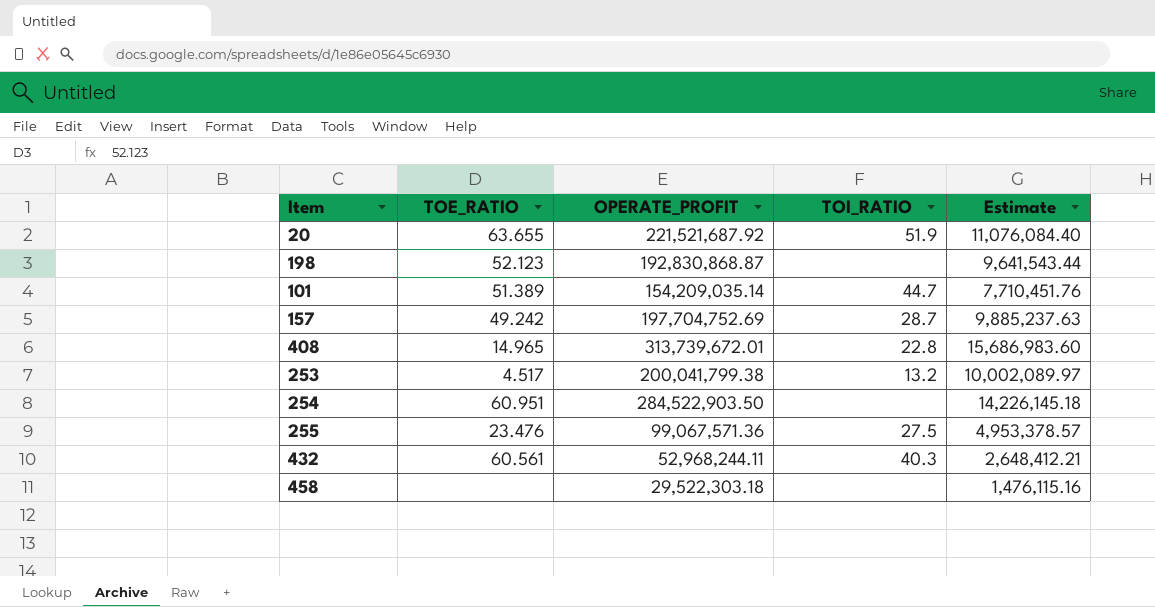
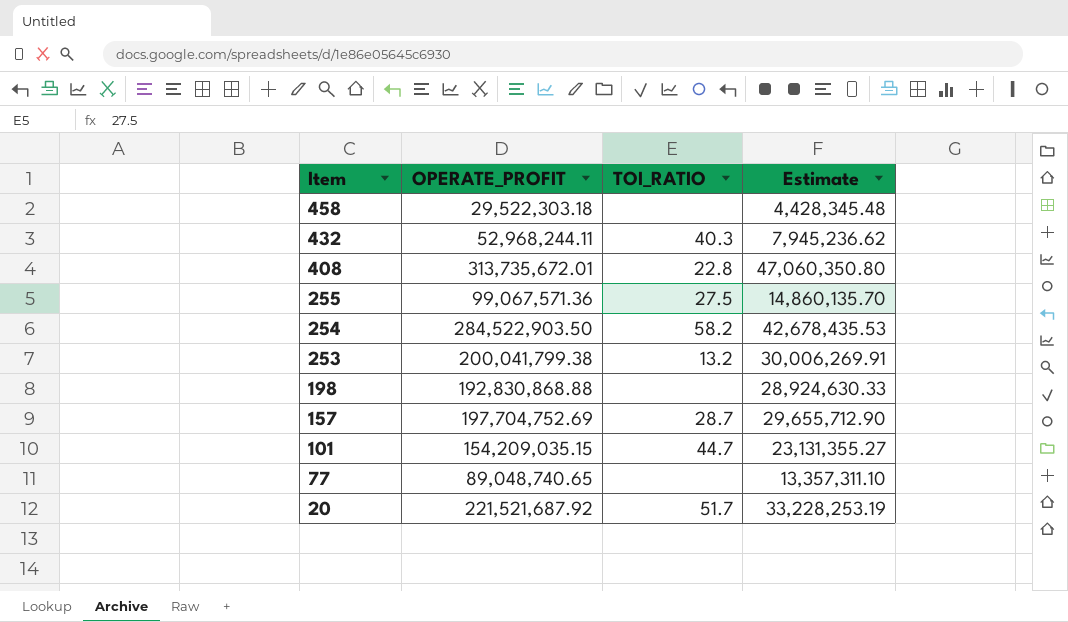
row order: none -> Item descending
column TOE_RATIO | position: 2 -> none
column Estimate | formula: [OPERATE_PROFIT] * 0.05 -> [OPERATE_PROFIT] * 0.15
408 | OPERATE_PROFIT: 313,739,672.01 -> 313,735,672.01
254 | TOI_RATIO: none -> 58.2
198 | OPERATE_PROFIT: 192,830,868.87 -> 192,830,868.88
101 | OPERATE_PROFIT: 154,209,035.14 -> 154,209,035.15
row 77: none -> 89,048,740.65 | none | 13,357,311.10
20 | TOI_RATIO: 51.9 -> 51.7

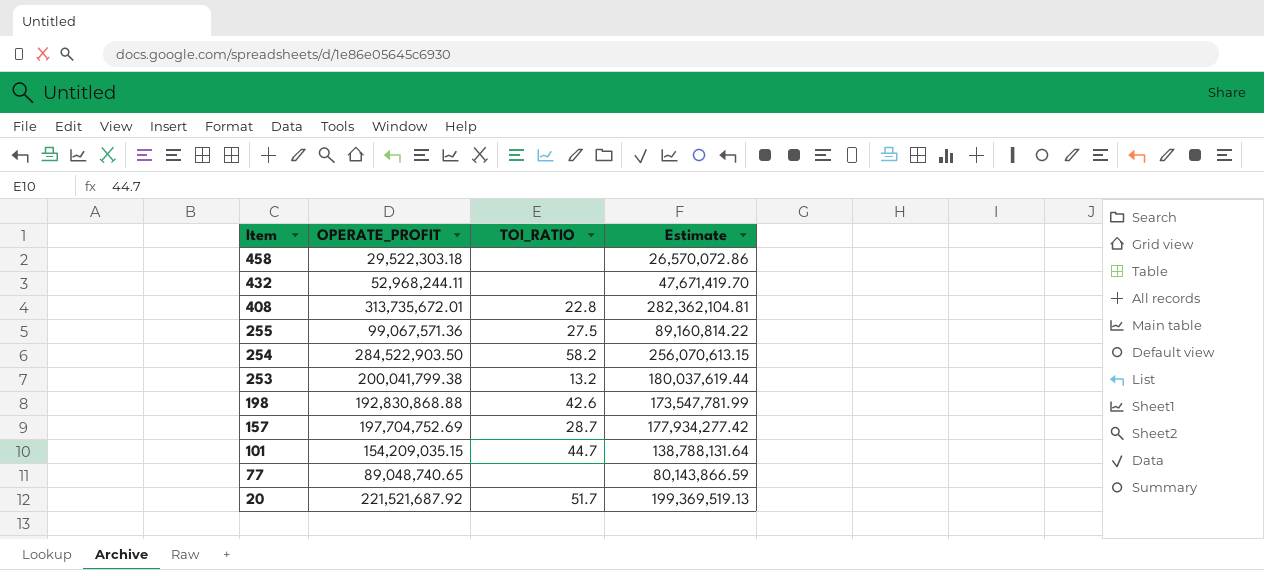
column Estimate | formula: [OPERATE_PROFIT] * 0.15 -> [OPERATE_PROFIT] * 0.9
432 | TOI_RATIO: 40.3 -> none
198 | TOI_RATIO: none -> 42.6

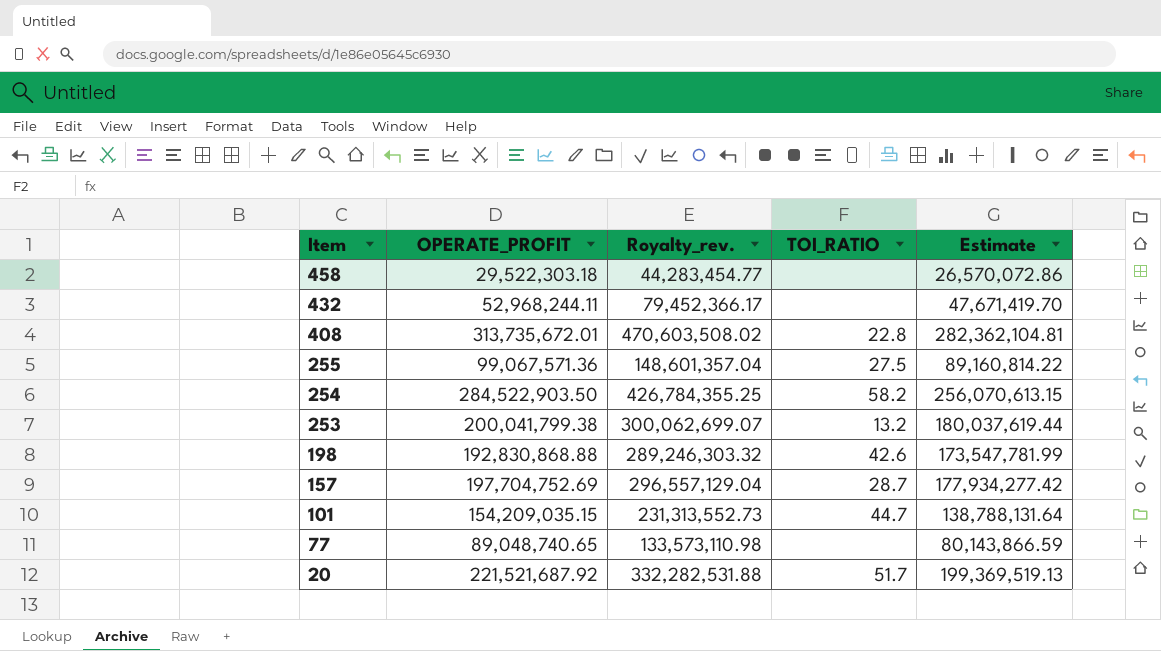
column Royalty_rev. | formula: none -> [OPERATE_PROFIT] * 1.5

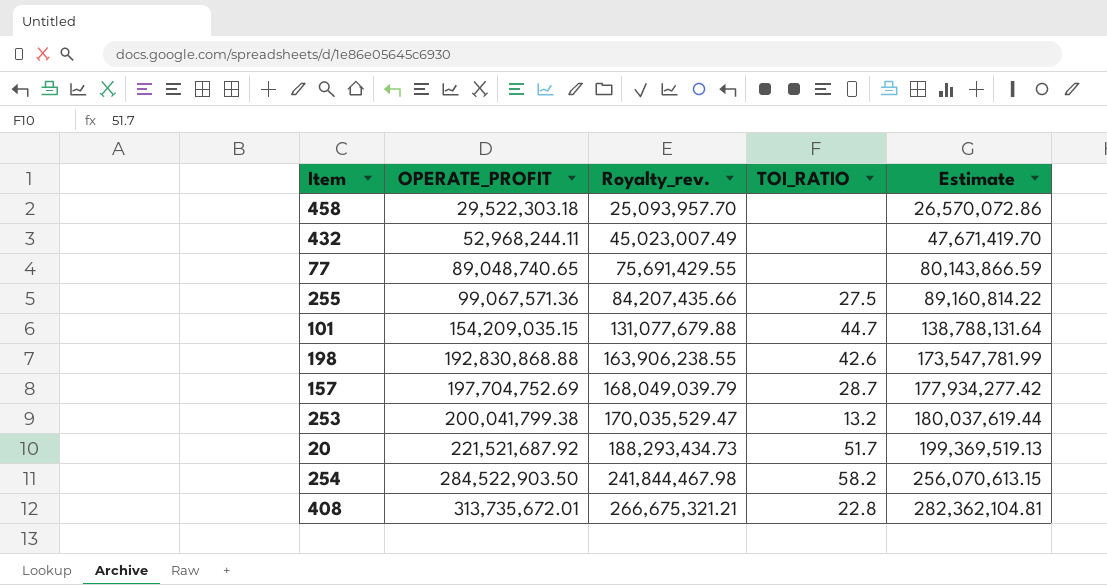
row order: Item descending -> OPERATE_PROFIT ascending
column Royalty_rev. | formula: [OPERATE_PROFIT] * 1.5 -> [OPERATE_PROFIT] * 0.85

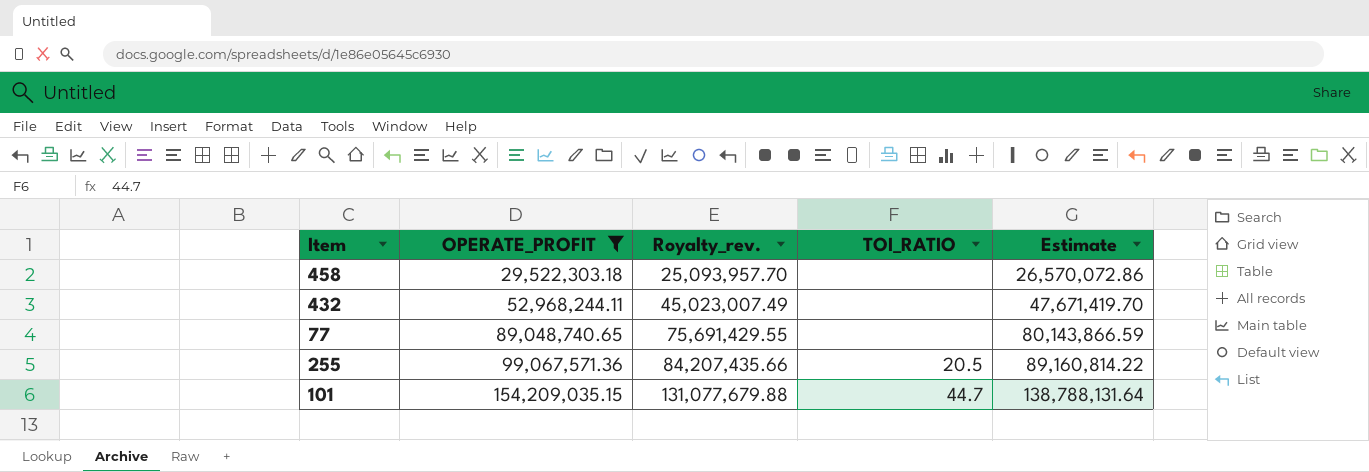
filter: none -> OPERATE_PROFIT <= 154,209,035.15
255 | TOI_RATIO: 27.5 -> 20.5

